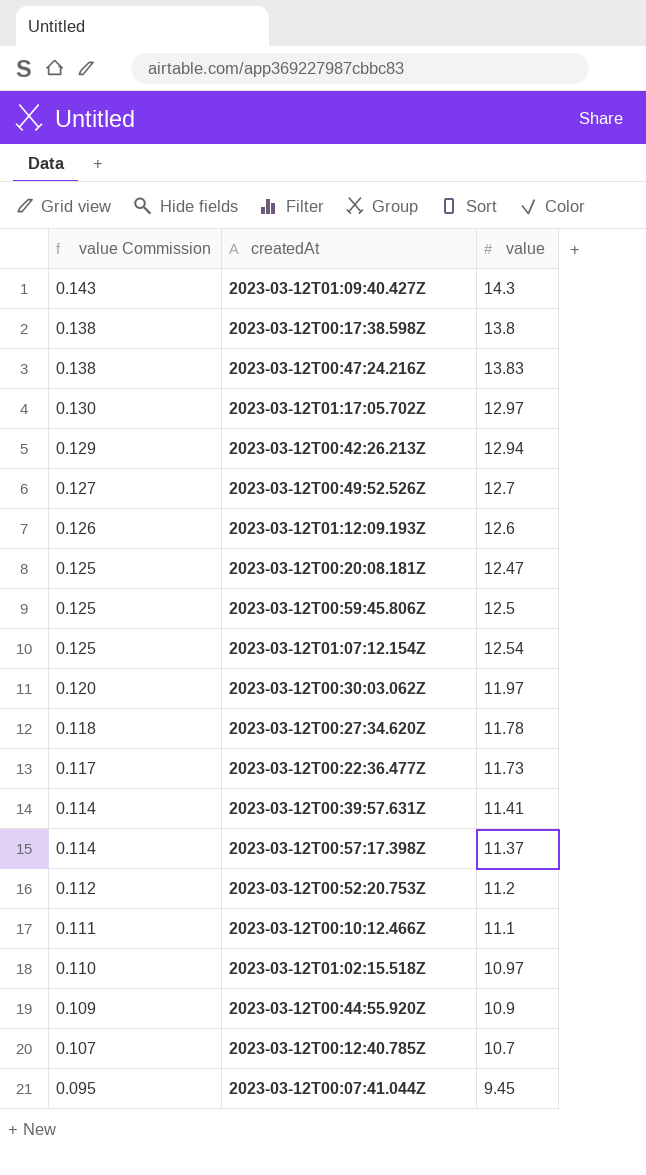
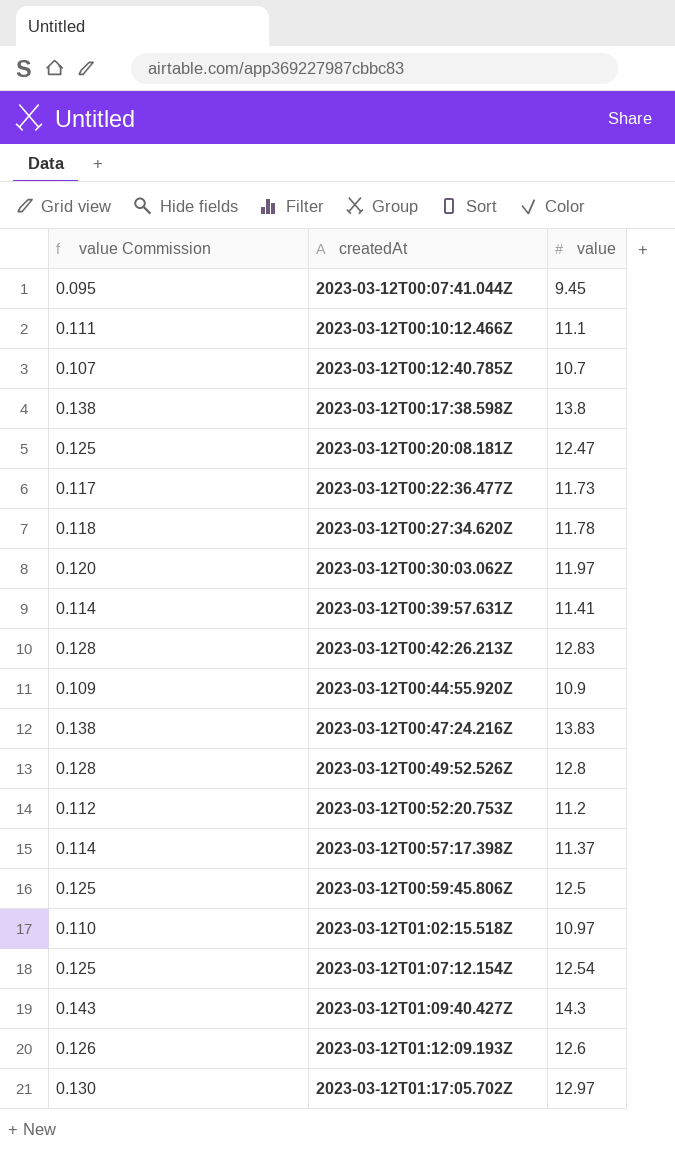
row order: value Commission descending -> createdAt ascending
2023-03-12T00:42:26.213Z | value Commission: 0.129 -> 0.128
2023-03-12T00:42:26.213Z | value: 12.94 -> 12.83
2023-03-12T00:49:52.526Z | value Commission: 0.127 -> 0.128
2023-03-12T00:49:52.526Z | value: 12.7 -> 12.8

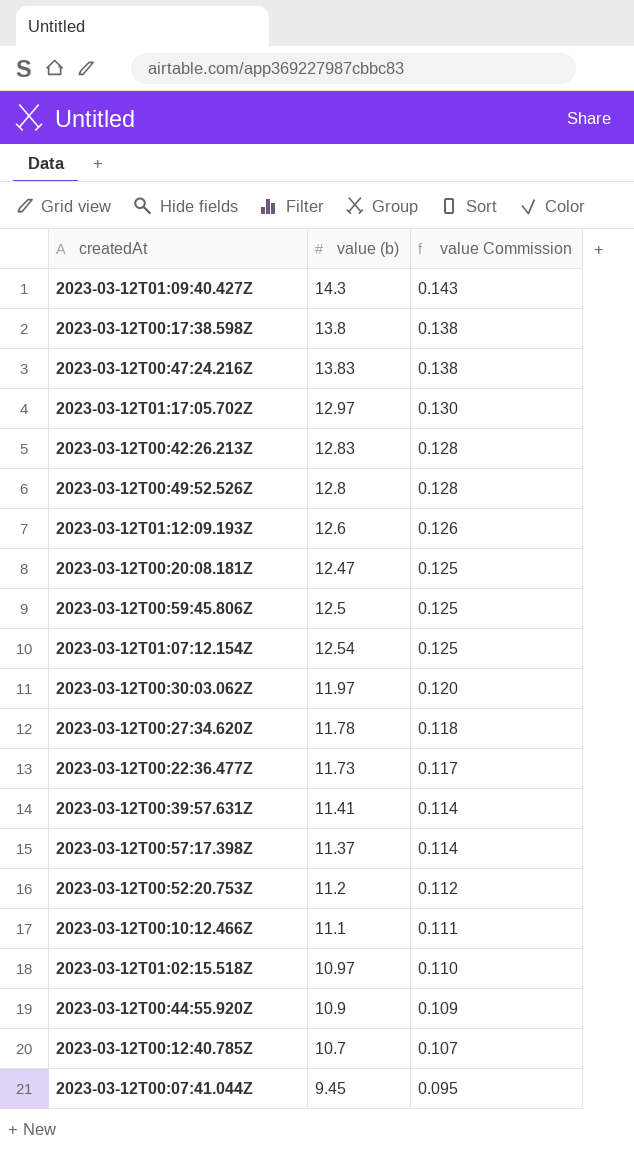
row order: createdAt ascending -> value Commission descending
column name: value -> value (b)
column value Commission | position: 1 -> 3

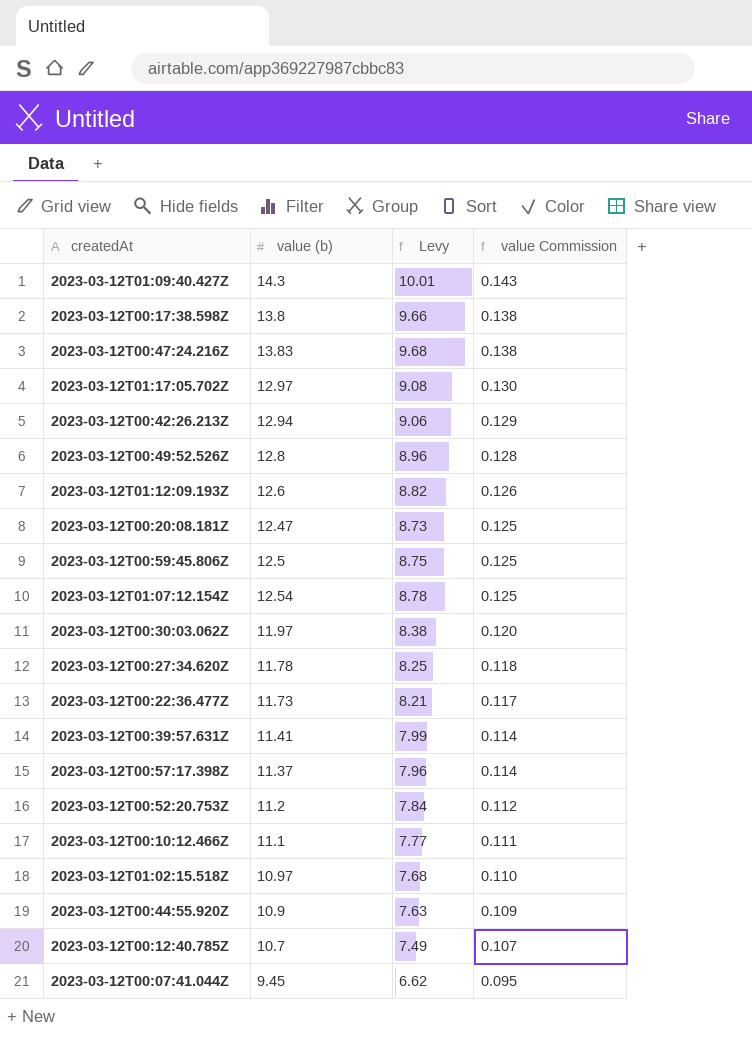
column Levy | formula: none -> [value (b)] * 0.7
2023-03-12T00:42:26.213Z | value (b): 12.83 -> 12.94
2023-03-12T00:42:26.213Z | value Commission: 0.128 -> 0.129

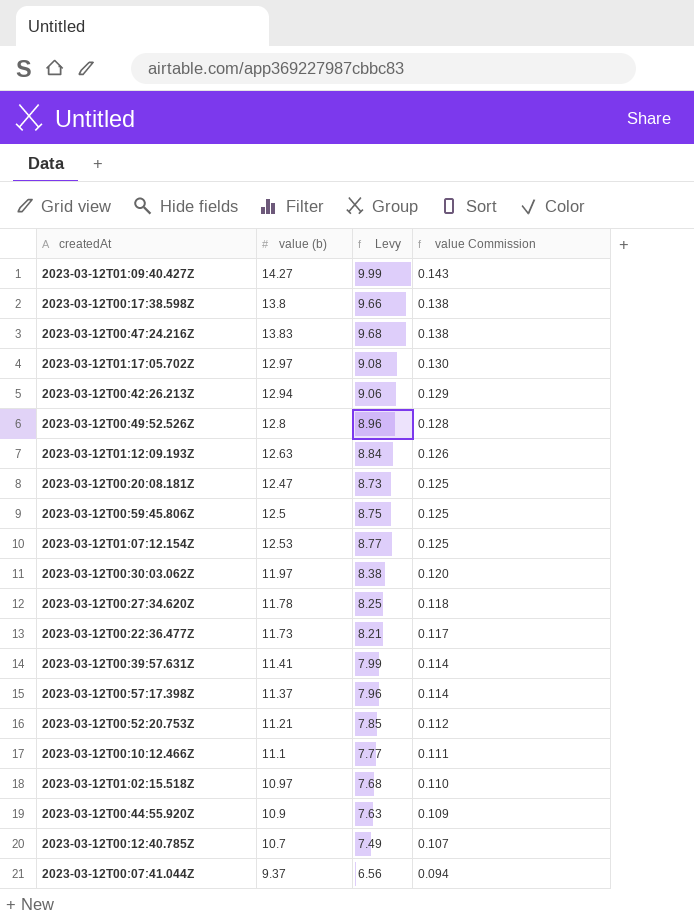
2023-03-12T01:09:40.427Z | value (b): 14.3 -> 14.27
2023-03-12T01:09:40.427Z | Levy: 10.01 -> 9.99
2023-03-12T01:12:09.193Z | value (b): 12.6 -> 12.63
2023-03-12T01:12:09.193Z | Levy: 8.82 -> 8.84
2023-03-12T01:07:12.154Z | value (b): 12.54 -> 12.53
2023-03-12T01:07:12.154Z | Levy: 8.78 -> 8.77
2023-03-12T00:52:20.753Z | value (b): 11.2 -> 11.21
2023-03-12T00:52:20.753Z | Levy: 7.84 -> 7.85
2023-03-12T00:07:41.044Z | value (b): 9.45 -> 9.37
2023-03-12T00:07:41.044Z | Levy: 6.62 -> 6.56
2023-03-12T00:07:41.044Z | value Commission: 0.095 -> 0.094

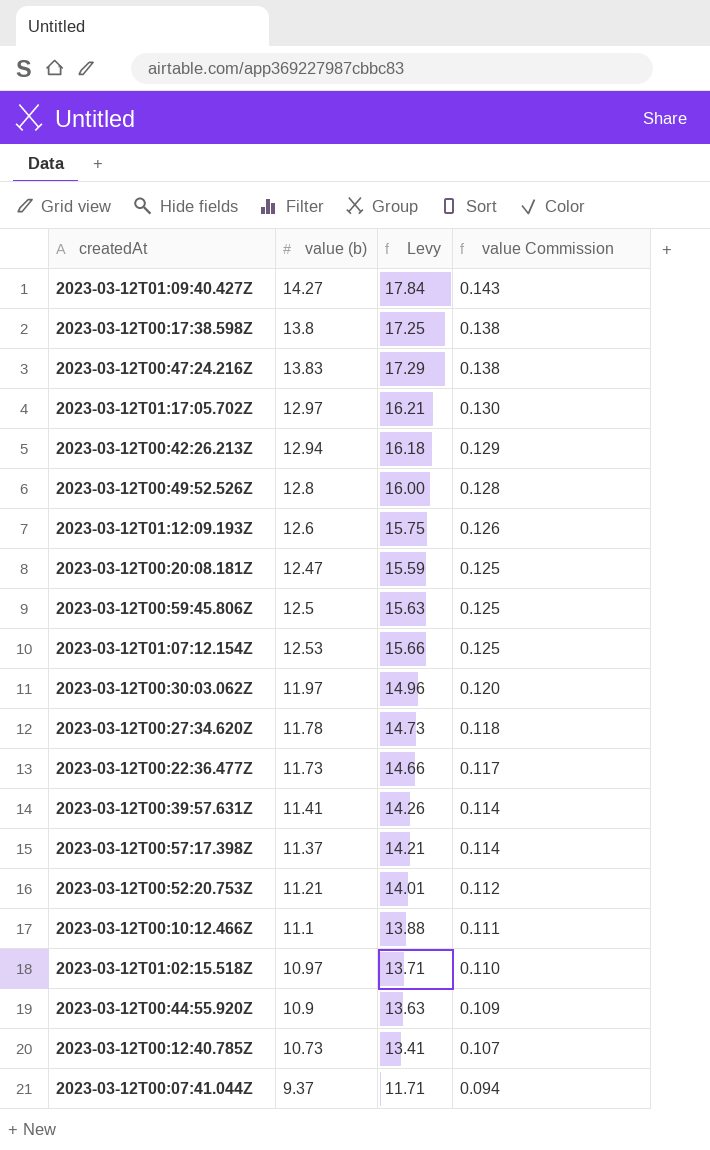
column Levy | formula: [value (b)] * 0.7 -> [value (b)] * 1.25
2023-03-12T01:12:09.193Z | value (b): 12.63 -> 12.6
2023-03-12T00:12:40.785Z | value (b): 10.7 -> 10.73

